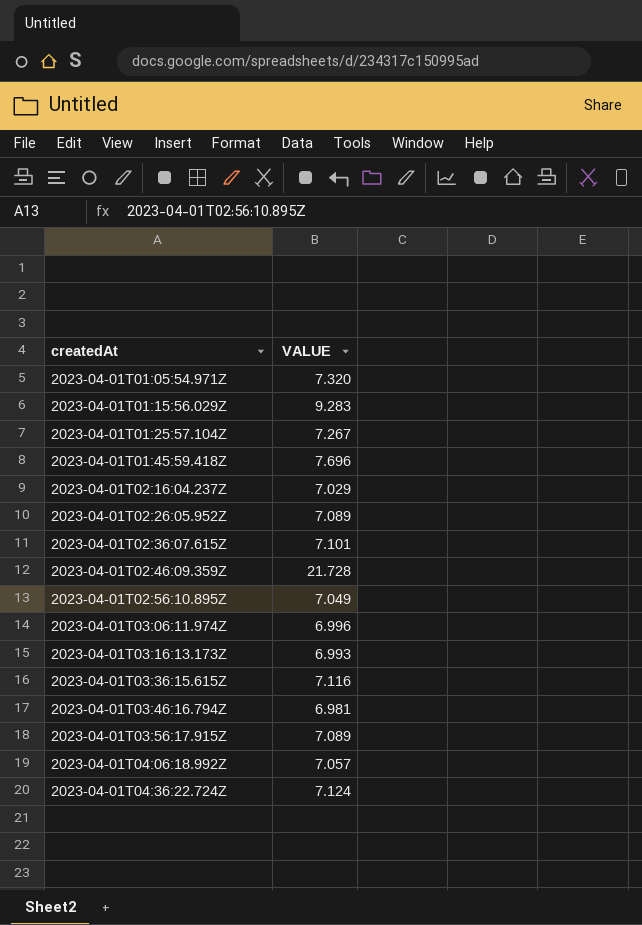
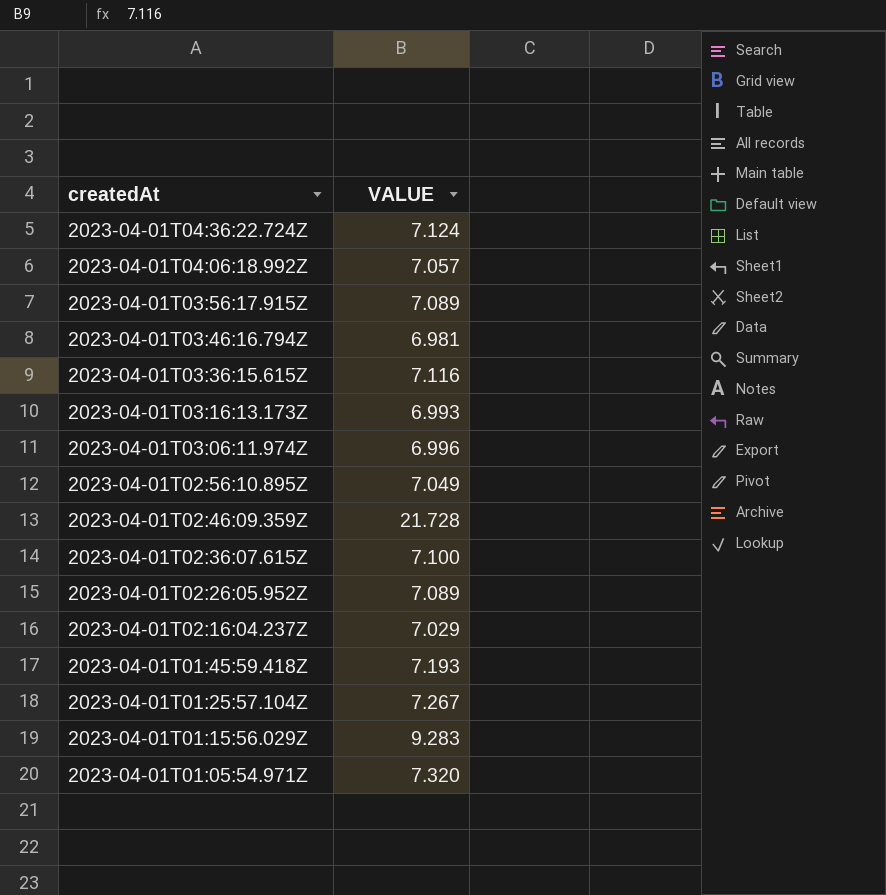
row order: createdAt ascending -> createdAt descending
2023-04-01T02:36:07.615Z | VALUE: 7.101 -> 7.100
2023-04-01T01:45:59.418Z | VALUE: 7.696 -> 7.193

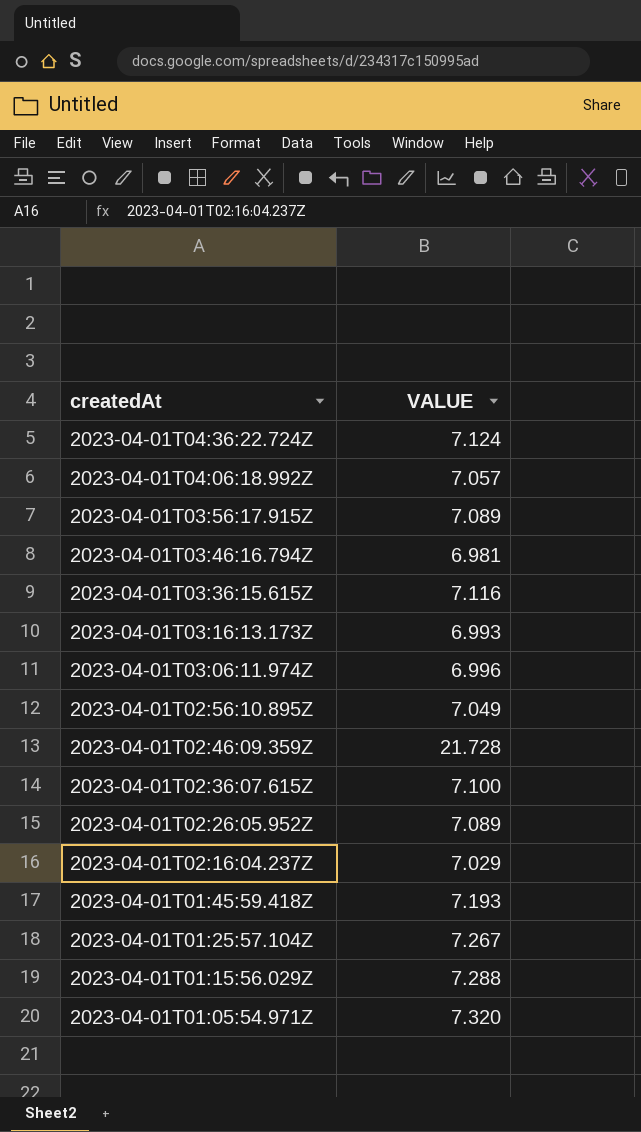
2023-04-01T01:15:56.029Z | VALUE: 9.283 -> 7.288

